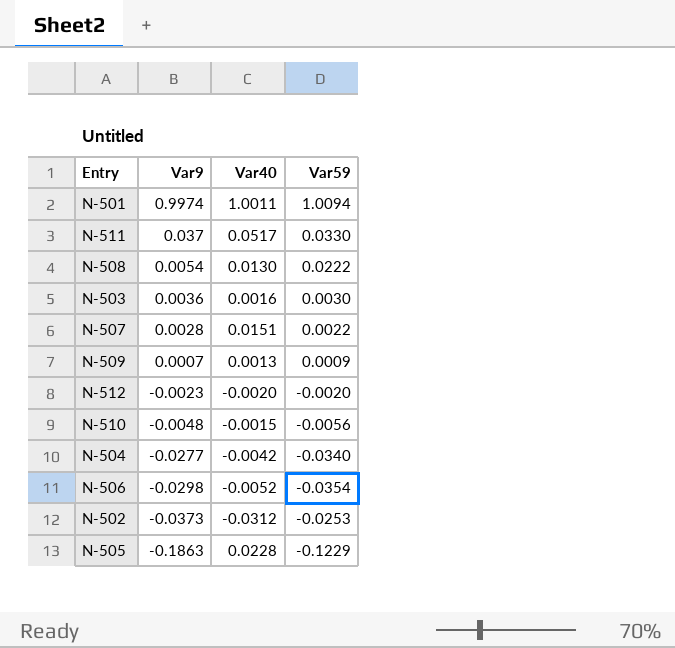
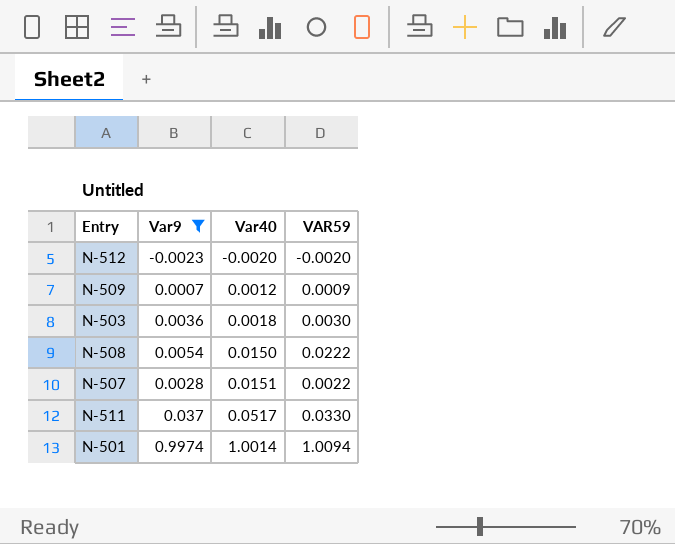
filter: none -> Var9 >= -0.0023
row order: Var9 descending -> Var40 ascending
column name: Var59 -> VAR59
N-509 | Var40: 0.0013 -> 0.0012
N-503 | Var40: 0.0016 -> 0.0018
N-508 | Var40: 0.0130 -> 0.0150
N-501 | Var40: 1.0011 -> 1.0014

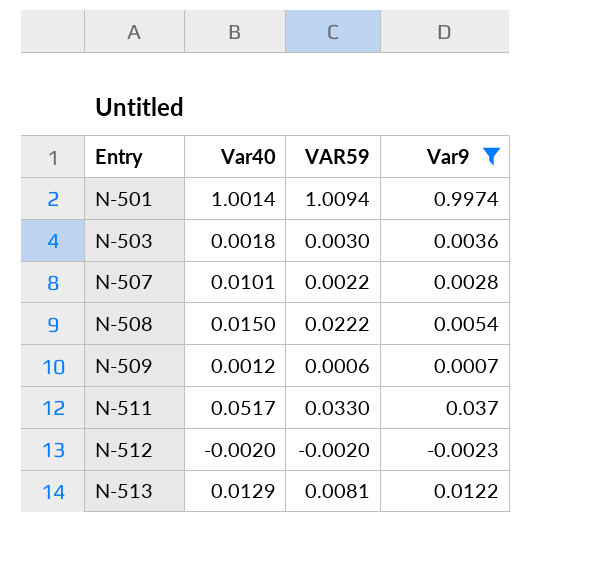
row order: Var40 ascending -> Entry ascending
column Var9 | position: 2 -> 4
N-507 | Var40: 0.0151 -> 0.0101
N-509 | VAR59: 0.0009 -> 0.0006
row N-513: none -> 0.0129 | 0.0081 | 0.0122

